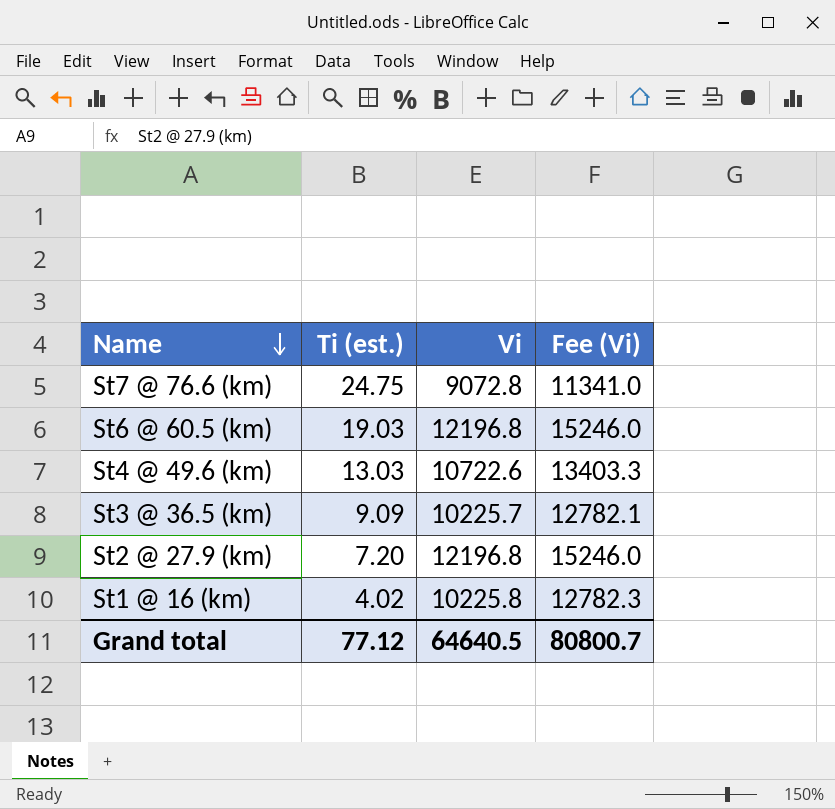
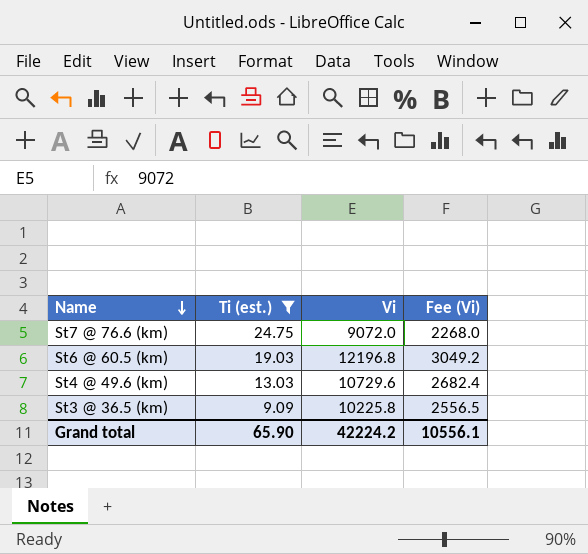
filter: none -> Ti (est.) >= 9.09
column Fee (Vi) | formula: [Vi] * 1.25 -> [Vi] * 0.25
St7 @ 76.6 (km) | Vi: 9072.8 -> 9072.0
St4 @ 49.6 (km) | Vi: 10722.6 -> 10729.6
St3 @ 36.5 (km) | Vi: 10225.7 -> 10225.8
Grand total | Ti (est.): 77.12 -> 65.90
Grand total | Vi: 64640.5 -> 42224.2
Grand total | Fee (Vi): 80800.7 -> 10556.1

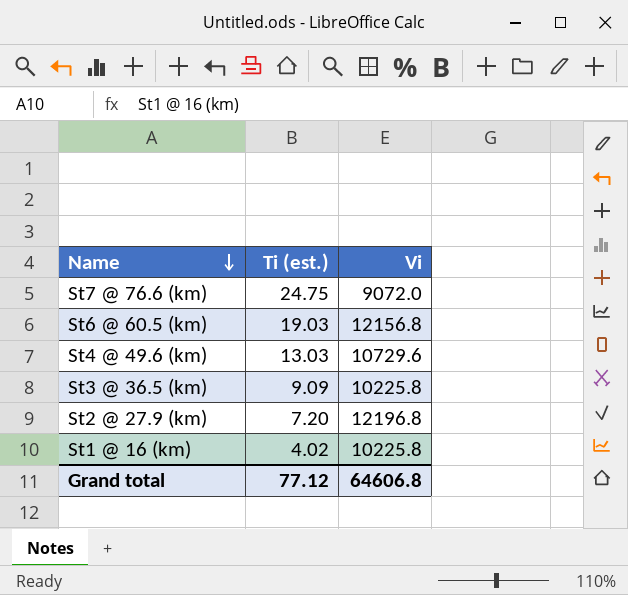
filter: Ti (est.) >= 9.09 -> none
column Fee (Vi) | formula: [Vi] * 0.25 -> none
St6 @ 60.5 (km) | Vi: 12196.8 -> 12156.8
Grand total | Ti (est.): 65.90 -> 77.12
Grand total | Vi: 42224.2 -> 64606.8

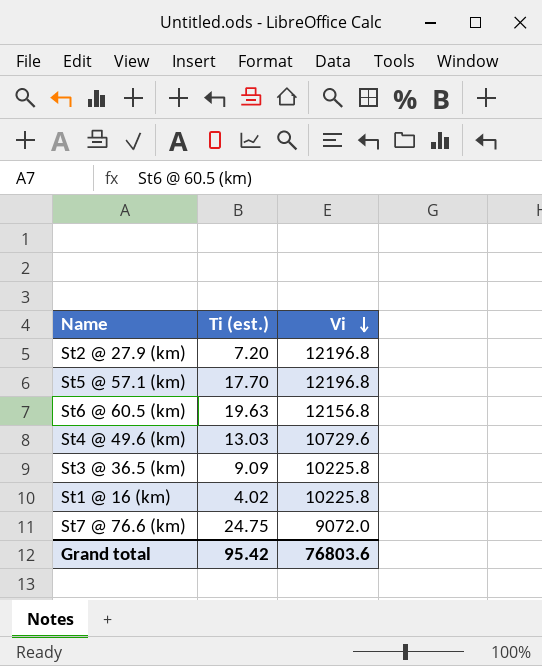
row order: Name descending -> Vi descending
row St5 @ 57.1 (km): none -> 17.70 | 12196.8
St6 @ 60.5 (km) | Ti (est.): 19.03 -> 19.63
Grand total | Ti (est.): 77.12 -> 95.42
Grand total | Vi: 64606.8 -> 76803.6

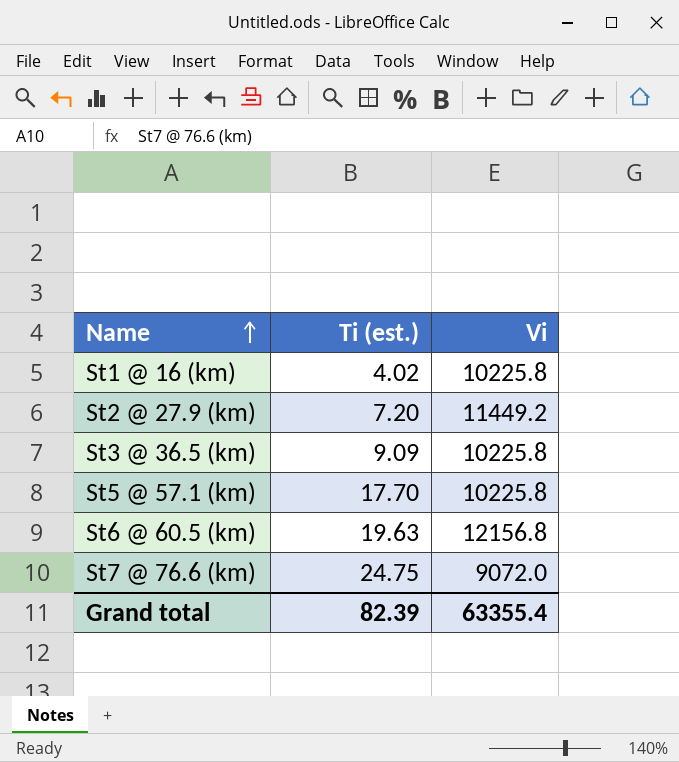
row order: Vi descending -> Name ascending
row St4 @ 49.6 (km): 13.03 | 10729.6 -> none
St2 @ 27.9 (km) | Vi: 12196.8 -> 11449.2
St5 @ 57.1 (km) | Vi: 12196.8 -> 10225.8
Grand total | Ti (est.): 95.42 -> 82.39
Grand total | Vi: 76803.6 -> 63355.4

